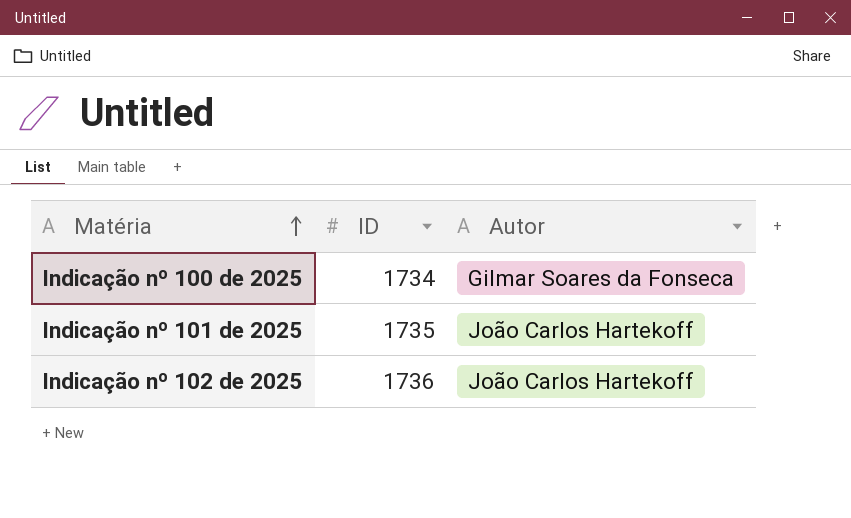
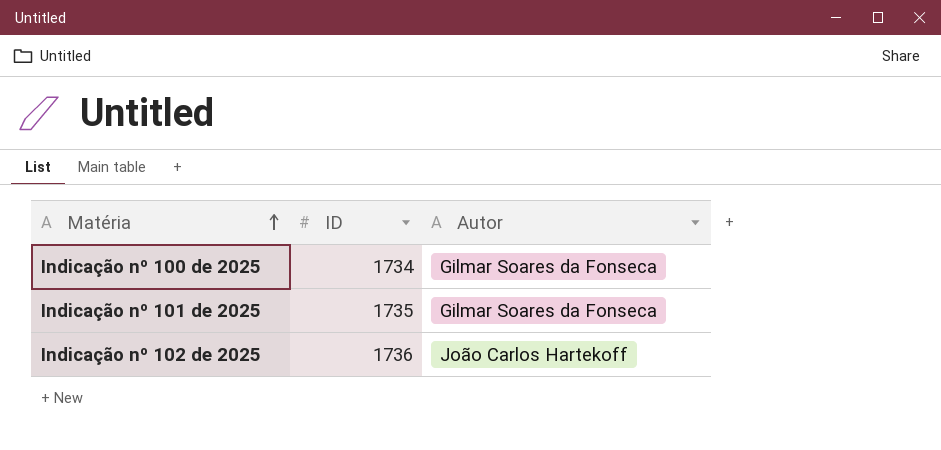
Indicação nº 101 de 2025 | Autor: João Carlos Hartekoff -> Gilmar Soares da Fonseca

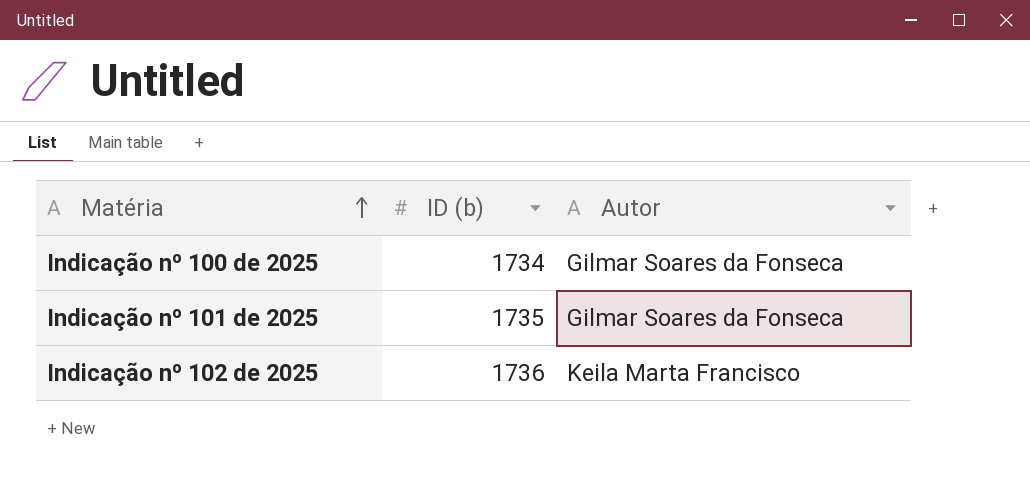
column name: ID -> ID (b)
Indicação nº 102 de 2025 | Autor: João Carlos Hartekoff -> Keila Marta Francisco

